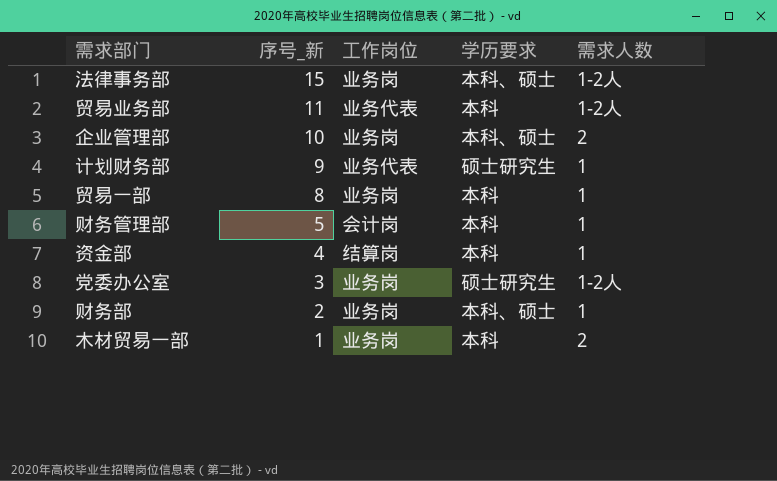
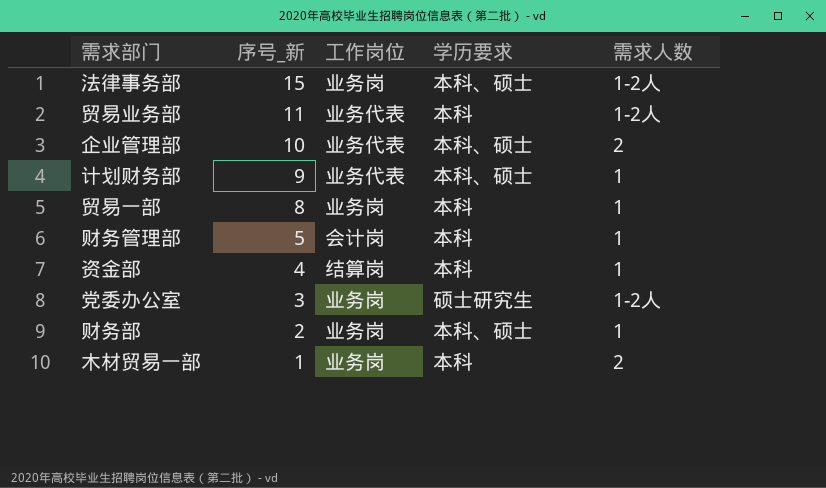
企业管理部 | 工作岗位: 业务岗 -> 业务代表
计划财务部 | 学历要求: 硕士研究生 -> 本科、硕士

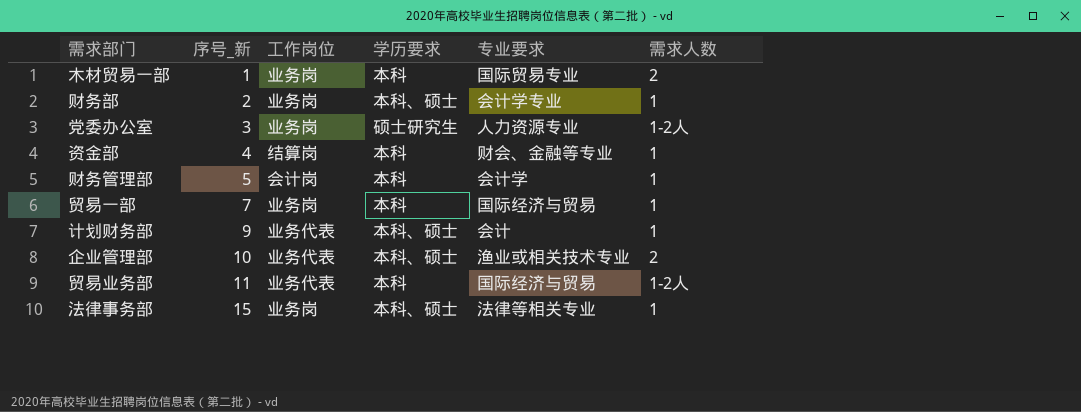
row order: 序号_新 descending -> 序号_新 ascending
column 专业要求 | position: none -> 5
贸易一部 | 序号_新: 8 -> 7
法律事务部 | 需求人数: 1-2人 -> 1

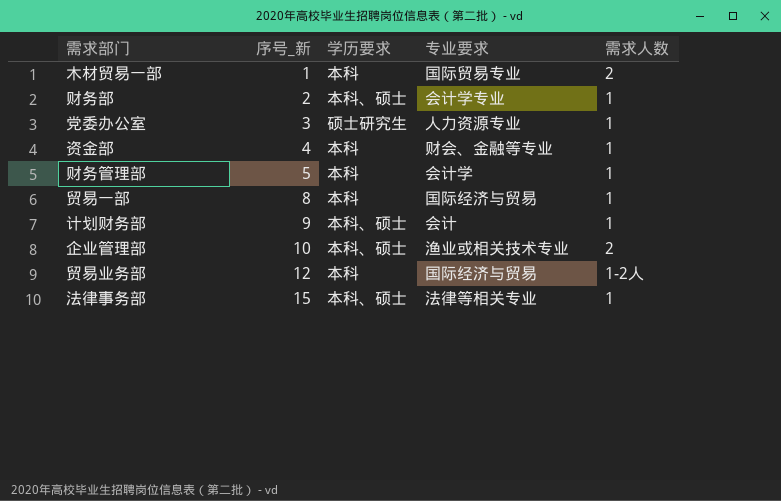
column 工作岗位 | position: 3 -> none
党委办公室 | 需求人数: 1-2人 -> 1
贸易一部 | 序号_新: 7 -> 8
贸易业务部 | 序号_新: 11 -> 12

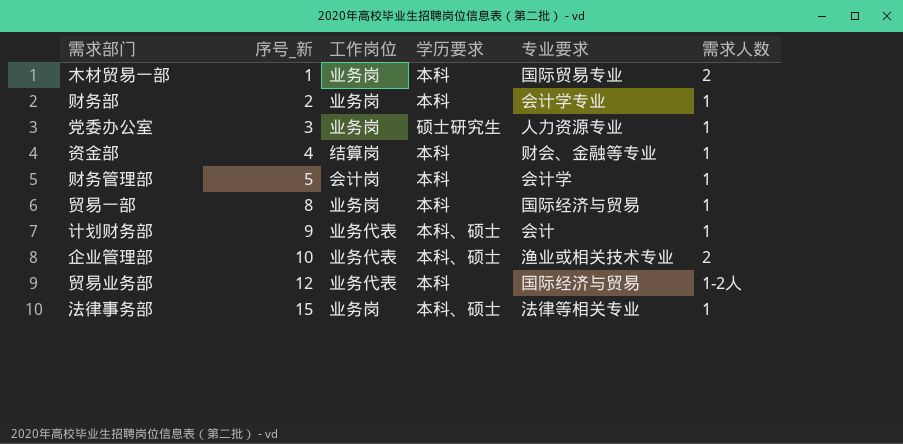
column 工作岗位 | position: none -> 3
财务部 | 学历要求: 本科、硕士 -> 本科

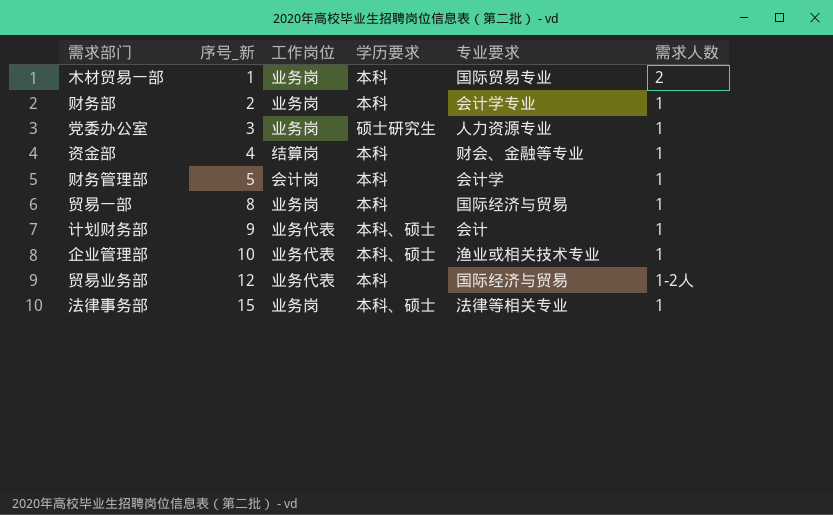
企业管理部 | 需求人数: 2 -> 1

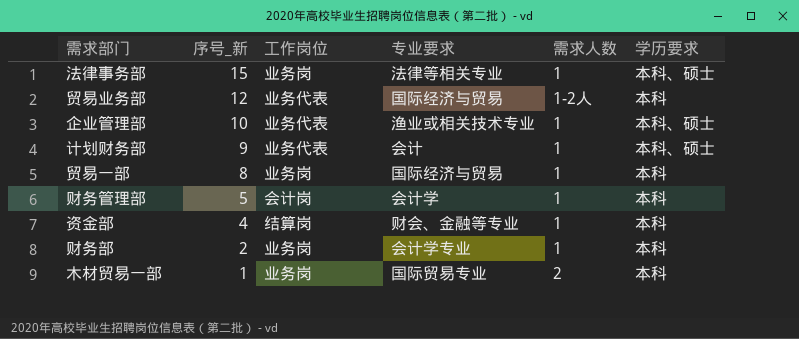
row order: 序号_新 ascending -> 序号_新 descending
column 学历要求 | position: 4 -> 6
row 党委办公室: 3 | 业务岗 | 硕士研究生 | 人力资源专业 | 1 -> none

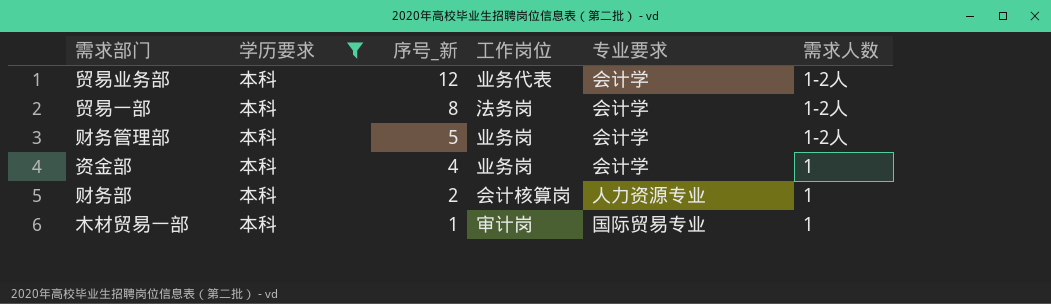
filter: none -> 学历要求 = 本科
column 学历要求 | position: 6 -> 2
贸易业务部 | 专业要求: 国际经济与贸易 -> 会计学
贸易一部 | 工作岗位: 业务岗 -> 法务岗
贸易一部 | 专业要求: 国际经济与贸易 -> 会计学
贸易一部 | 需求人数: 1 -> 1-2人
财务管理部 | 工作岗位: 会计岗 -> 业务岗
财务管理部 | 需求人数: 1 -> 1-2人
资金部 | 工作岗位: 结算岗 -> 业务岗
资金部 | 专业要求: 财会、金融等专业 -> 会计学
财务部 | 工作岗位: 业务岗 -> 会计核算岗
财务部 | 专业要求: 会计学专业 -> 人力资源专业
木材贸易一部 | 工作岗位: 业务岗 -> 审计岗
木材贸易一部 | 需求人数: 2 -> 1

